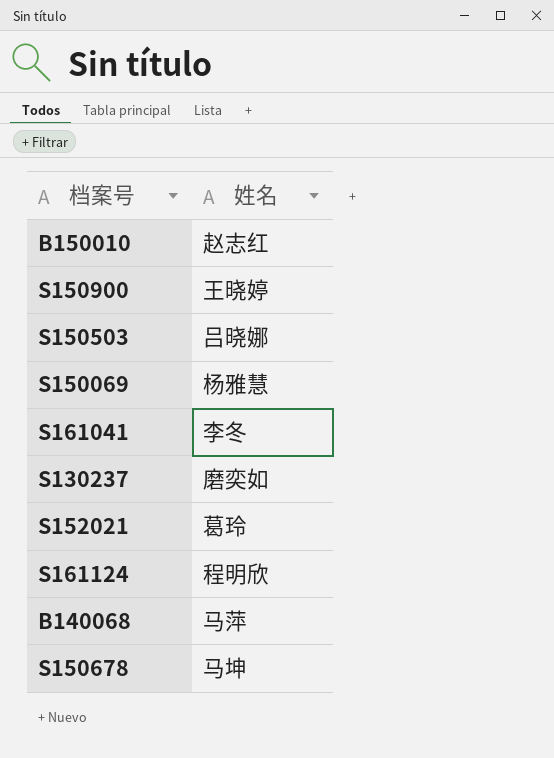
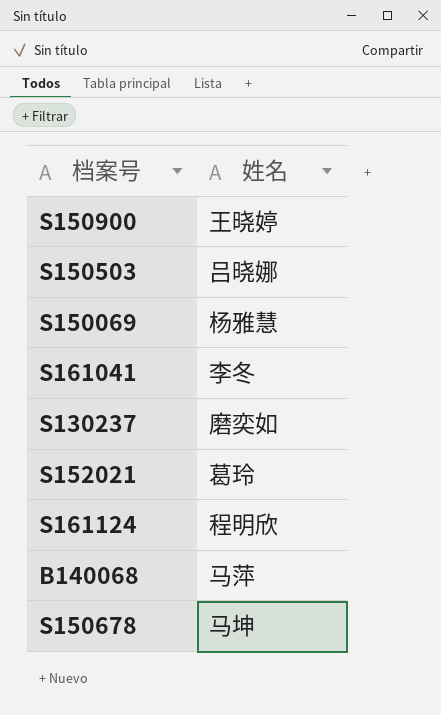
row B150010: 赵志红 -> none

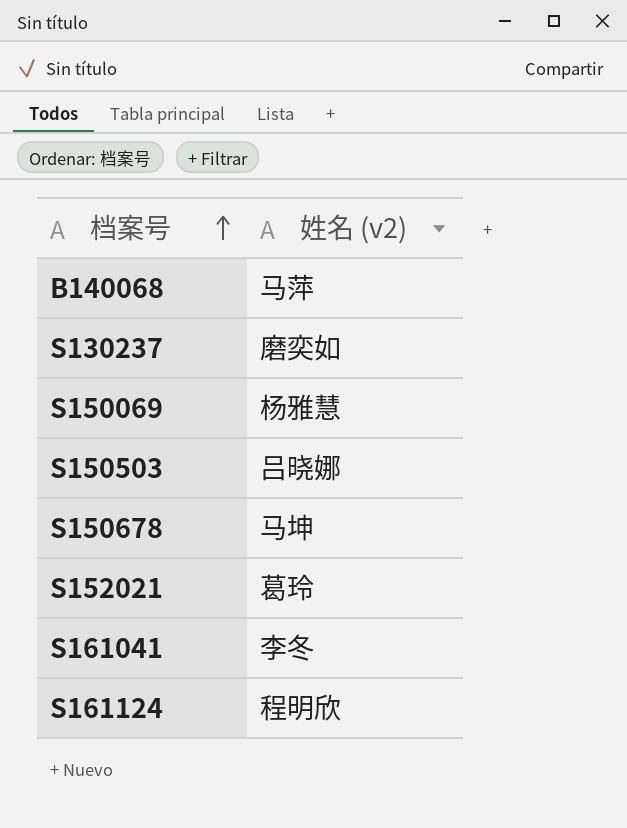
row order: none -> 档案号 ascending
column name: 姓名 -> 姓名 (v2)
row S150900: 王晓婷 -> none

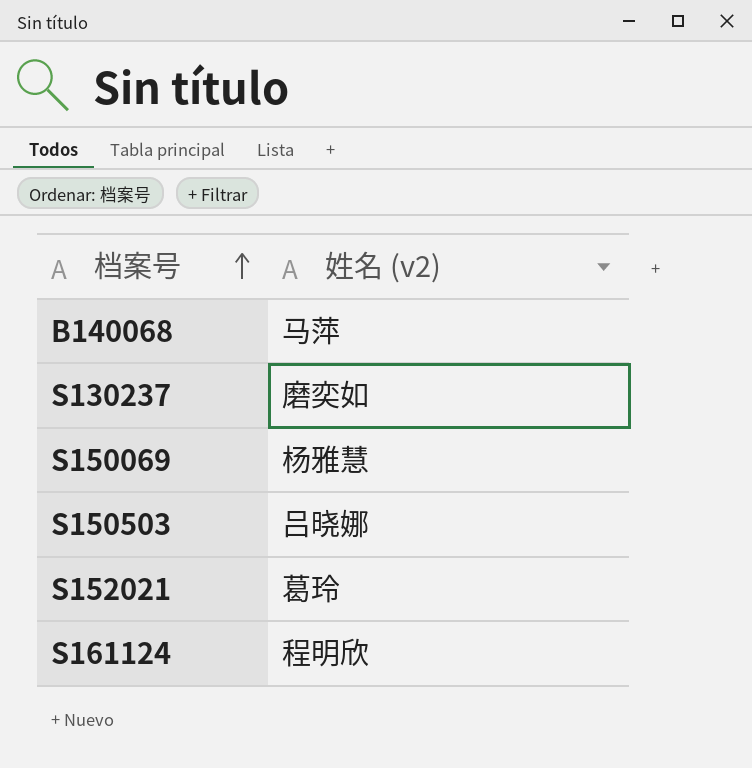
row S150678: 马坤 -> none
row S161041: 李冬 -> none

